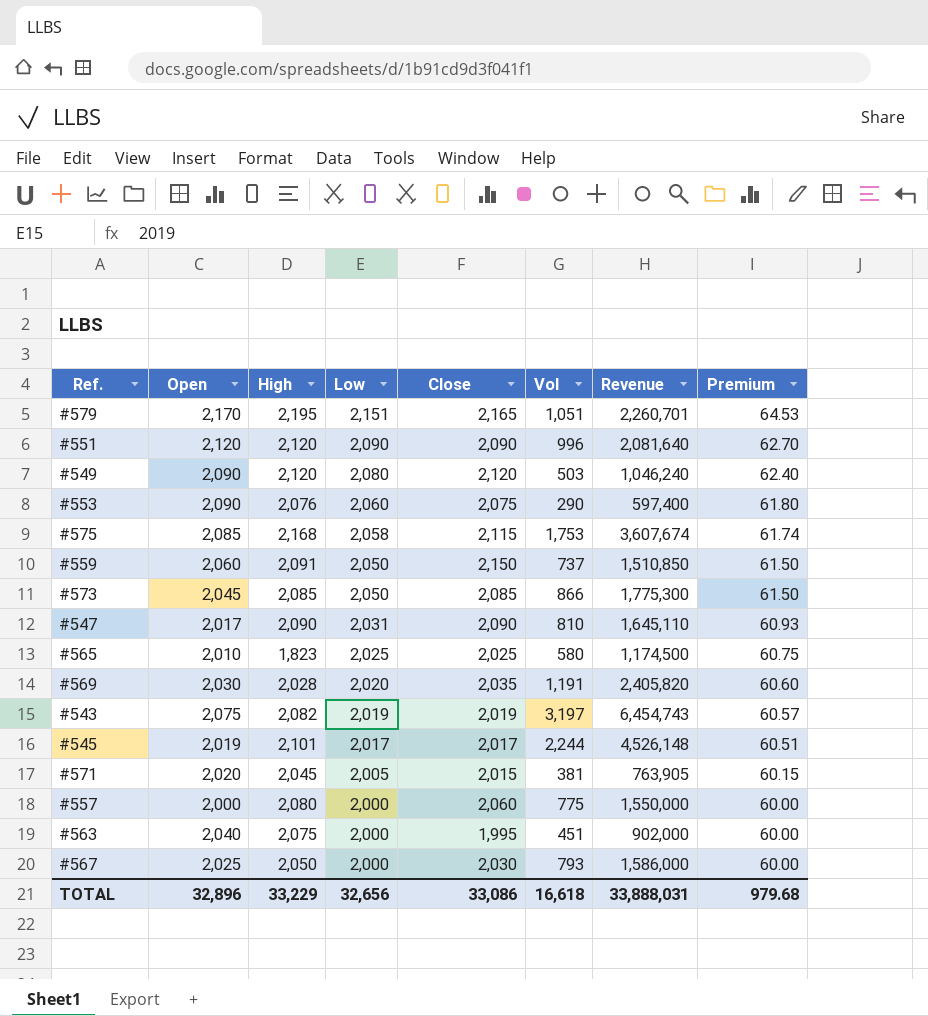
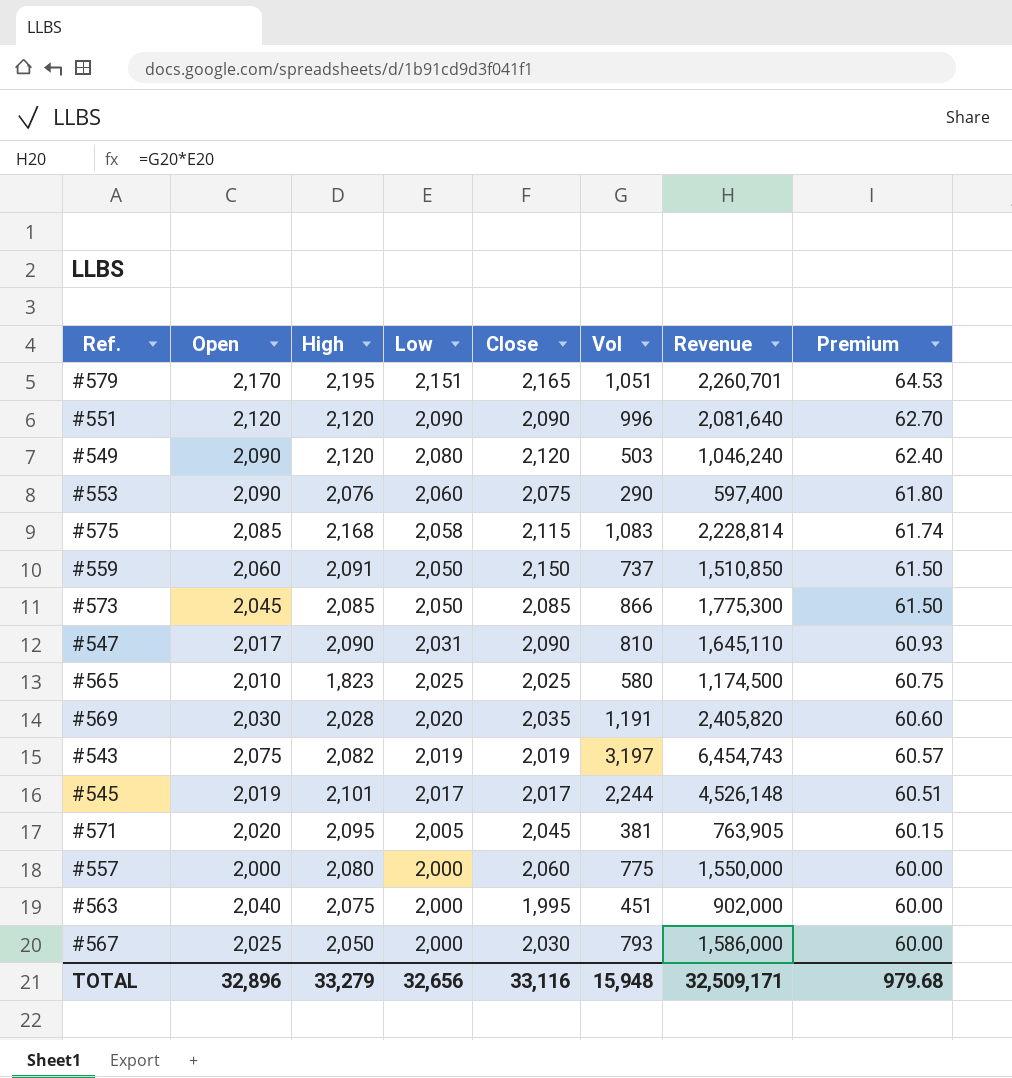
#575 | Vol: 1,753 -> 1,083
#575 | Revenue: 3,607,674 -> 2,228,814
#571 | High: 2,045 -> 2,095
#571 | Close: 2,015 -> 2,045
TOTAL | High: 33,229 -> 33,279
TOTAL | Close: 33,086 -> 33,116
TOTAL | Vol: 16,618 -> 15,948
TOTAL | Revenue: 33,888,031 -> 32,509,171

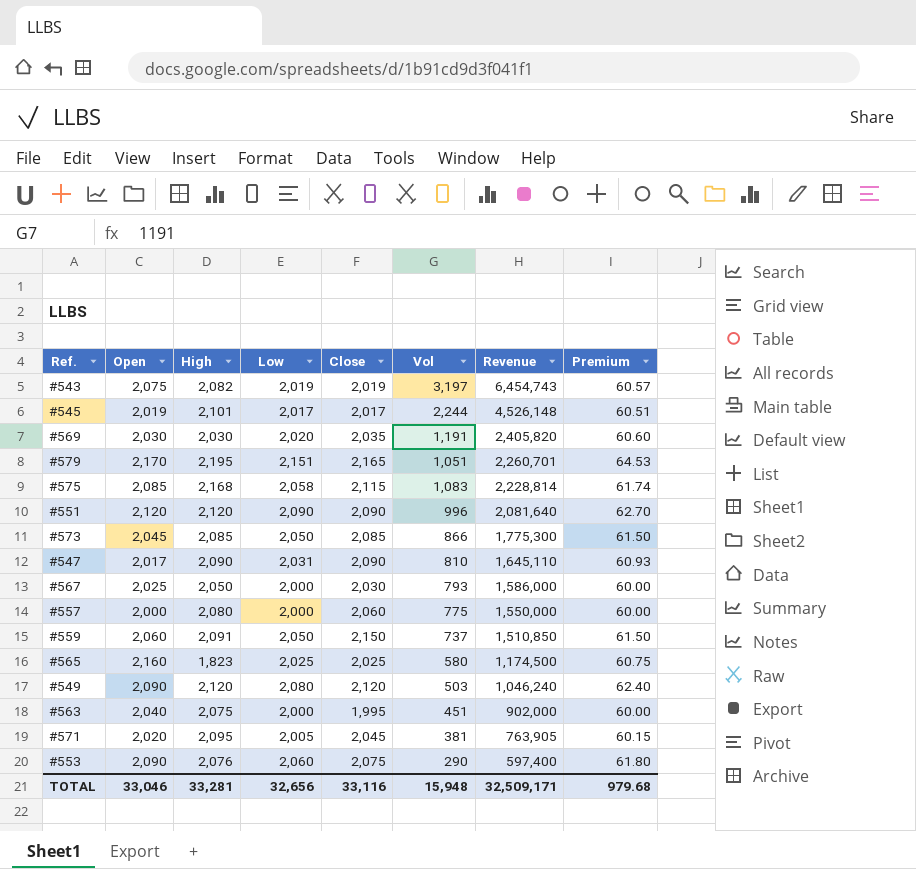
row order: Low descending -> Revenue descending
#569 | High: 2,028 -> 2,030
#565 | Open: 2,010 -> 2,160
TOTAL | Open: 32,896 -> 33,046
TOTAL | High: 33,279 -> 33,281

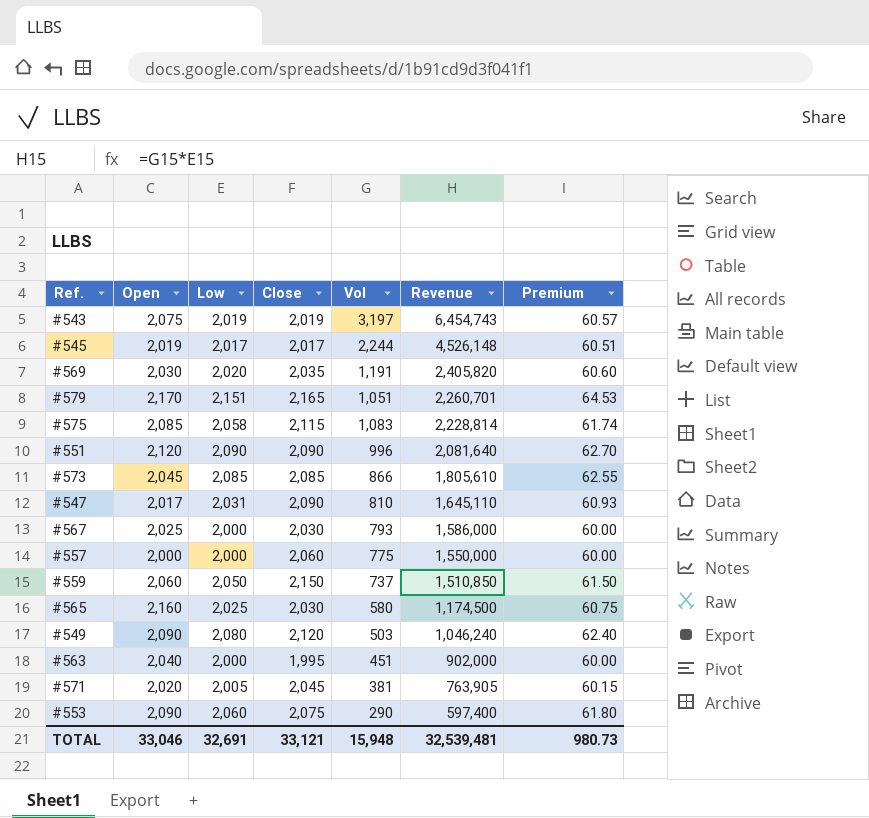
column High | position: 3 -> none
#573 | Low: 2,050 -> 2,085
#573 | Revenue: 1,775,300 -> 1,805,610
#573 | Premium: 61.50 -> 62.55
#565 | Close: 2,025 -> 2,030
TOTAL | Low: 32,656 -> 32,691
TOTAL | Close: 33,116 -> 33,121
TOTAL | Revenue: 32,509,171 -> 32,539,481
TOTAL | Premium: 979.68 -> 980.73

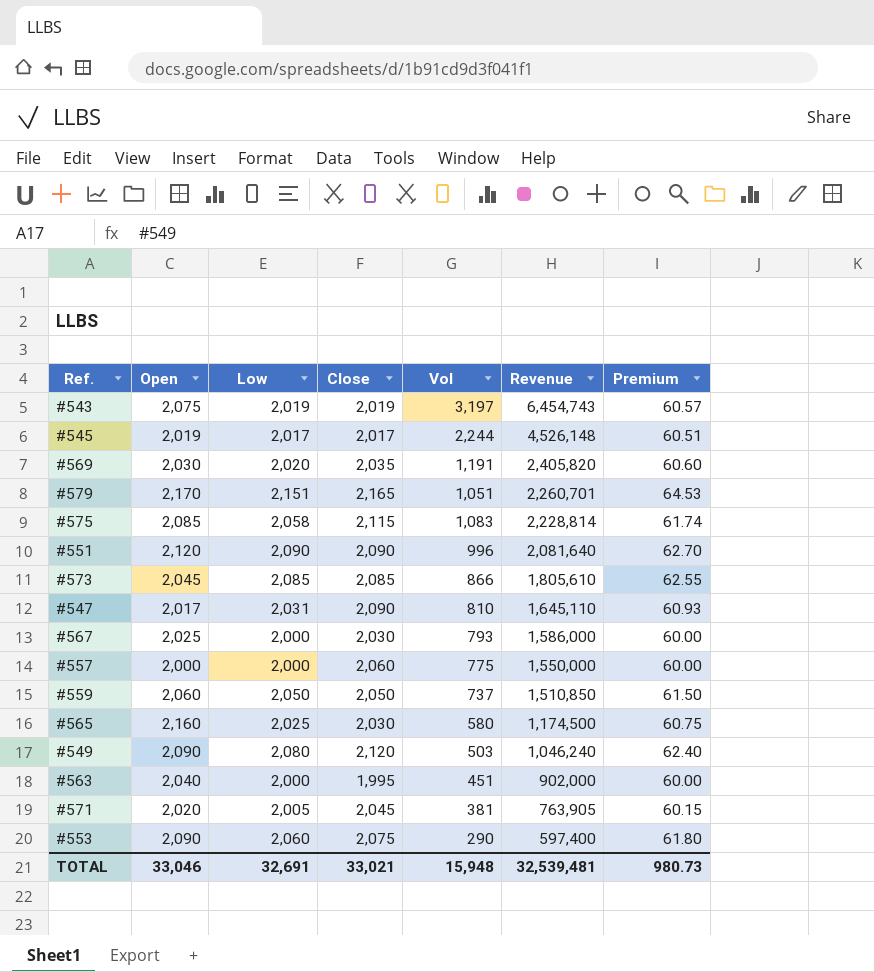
#559 | Close: 2,150 -> 2,050
TOTAL | Close: 33,121 -> 33,021

